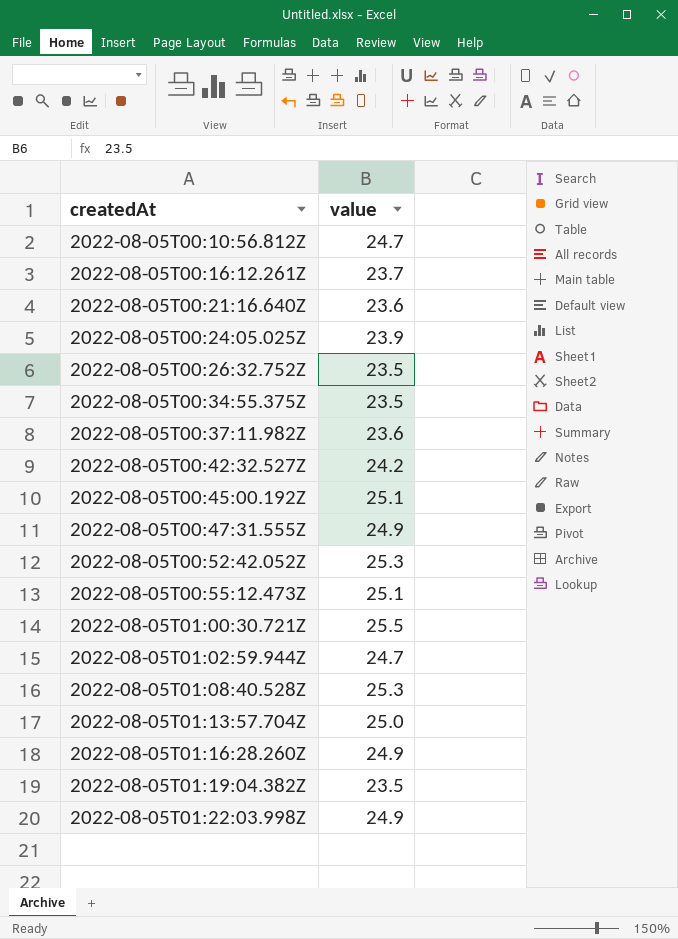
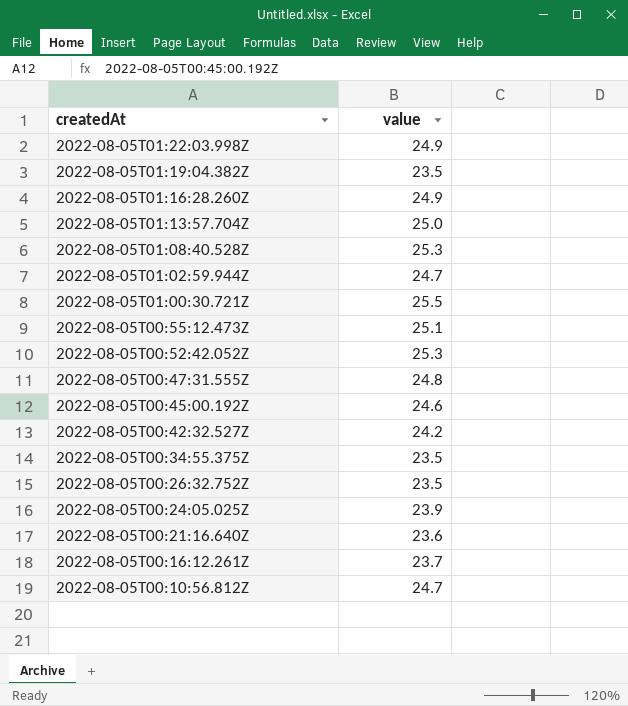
row order: createdAt ascending -> createdAt descending
row 2022-08-05T00:37:11.982Z: 23.6 -> none
2022-08-05T00:47:31.555Z | value: 24.9 -> 24.8
2022-08-05T00:45:00.192Z | value: 25.1 -> 24.6

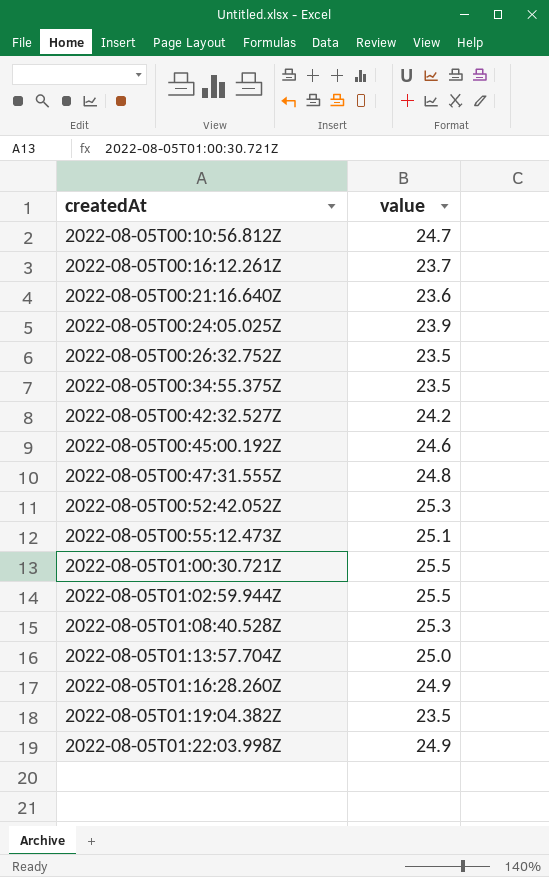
row order: createdAt descending -> createdAt ascending
2022-08-05T01:02:59.944Z | value: 24.7 -> 25.5

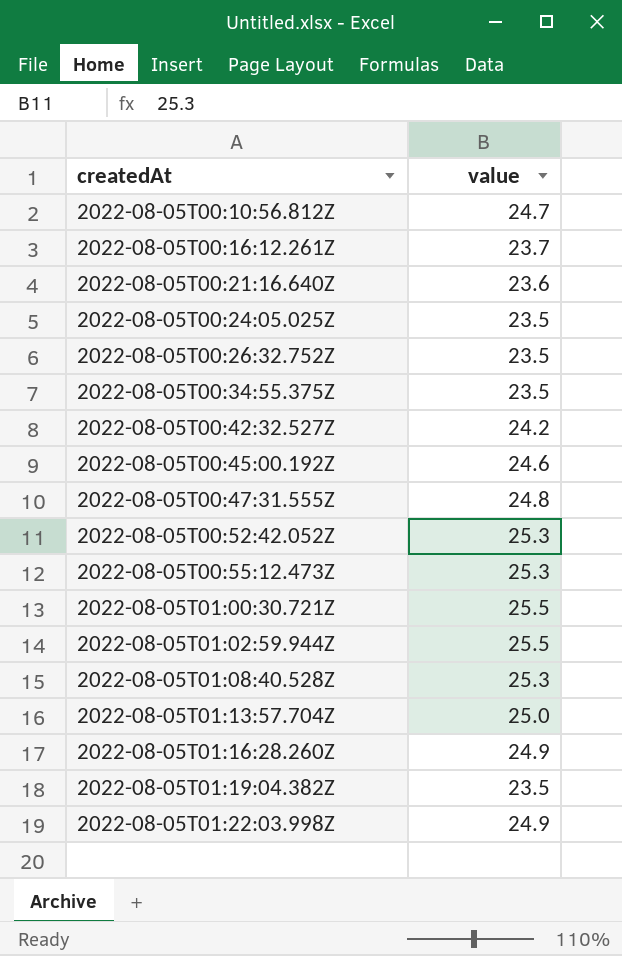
2022-08-05T00:24:05.025Z | value: 23.9 -> 23.5
2022-08-05T00:55:12.473Z | value: 25.1 -> 25.3

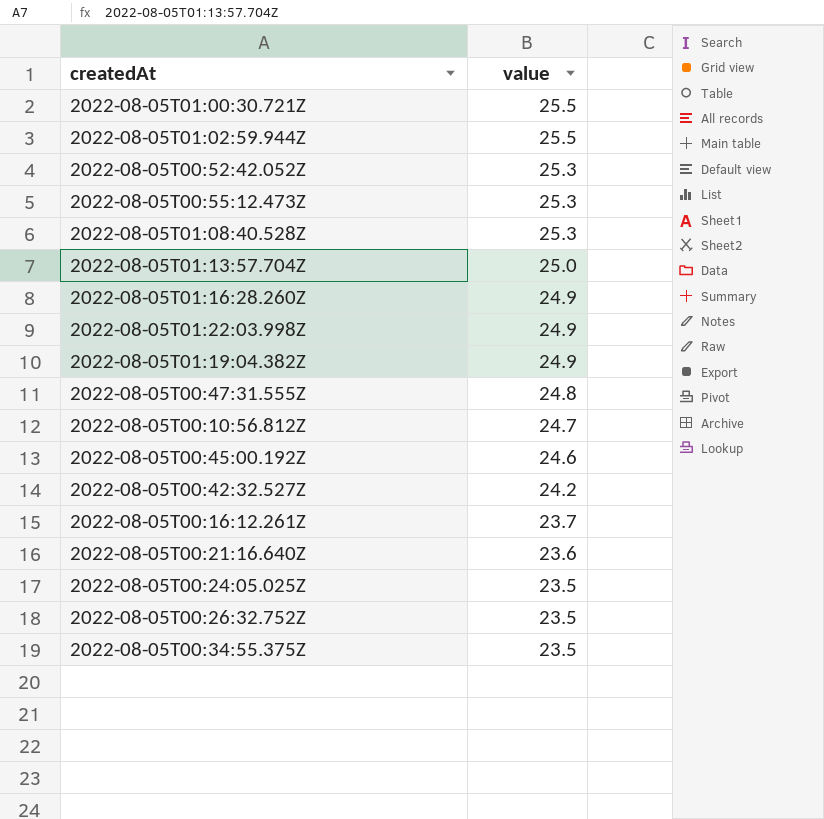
row order: createdAt ascending -> value descending
2022-08-05T01:19:04.382Z | value: 23.5 -> 24.9

